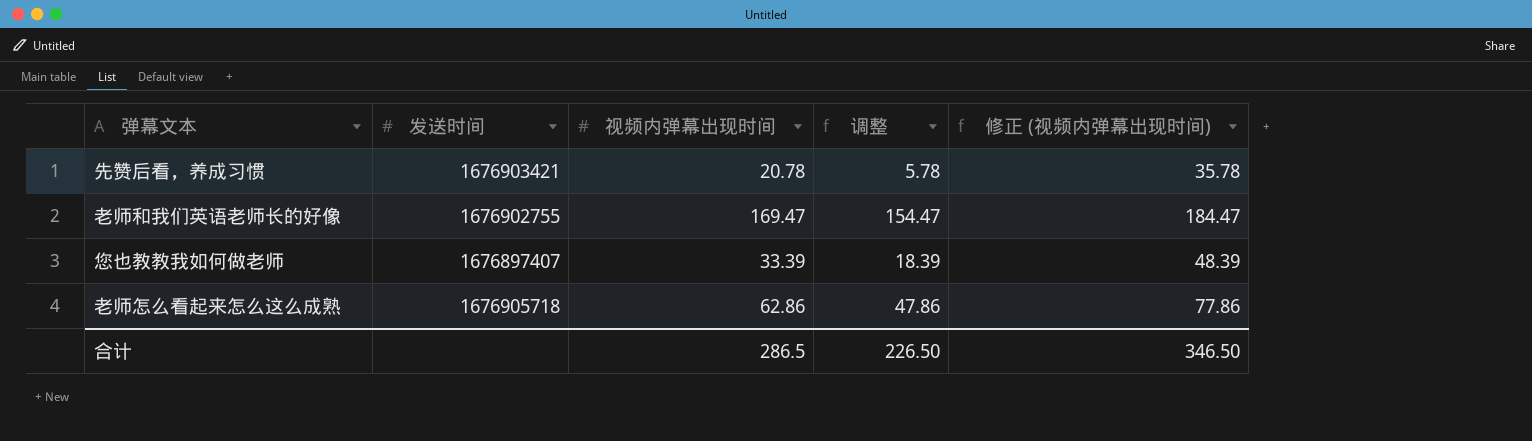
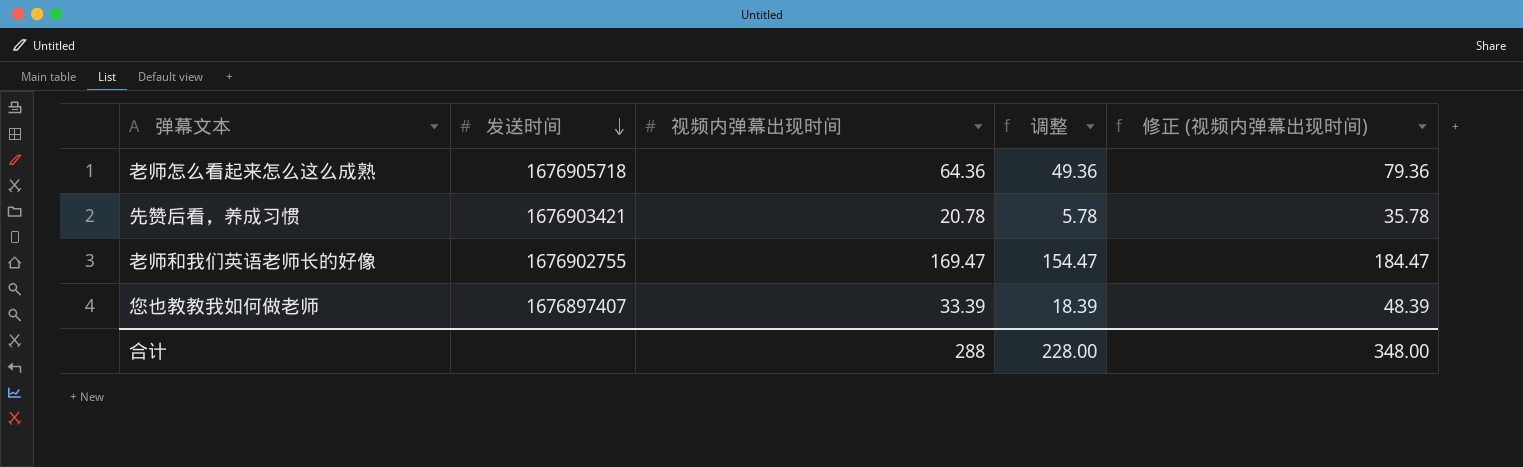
row order: none -> 发送时间 descending
老师怎么看起来怎么这么成熟 | 视频内弹幕出现时间: 62.86 -> 64.36
老师怎么看起来怎么这么成熟 | 调整: 47.86 -> 49.36
老师怎么看起来怎么这么成熟 | 修正 (视频内弹幕出现时间): 77.86 -> 79.36
合计 | 视频内弹幕出现时间: 286.5 -> 288
合计 | 调整: 226.50 -> 228.00
合计 | 修正 (视频内弹幕出现时间): 346.50 -> 348.00

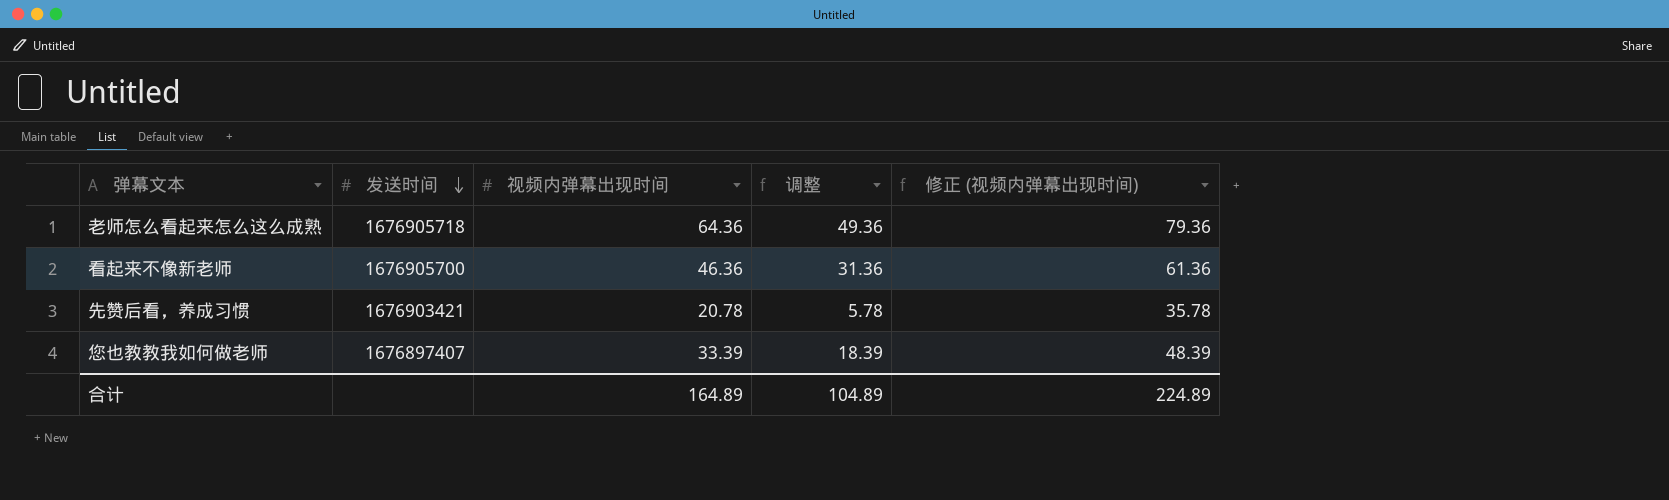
row 老师和我们英语老师长的好像: 1676902755 | 169.47 | 154.47 | 184.47 -> none
row 看起来不像新老师: none -> 1676905700 | 46.36 | 31.36 | 61.36
合计 | 视频内弹幕出现时间: 288 -> 164.89
合计 | 调整: 228.00 -> 104.89
合计 | 修正 (视频内弹幕出现时间): 348.00 -> 224.89

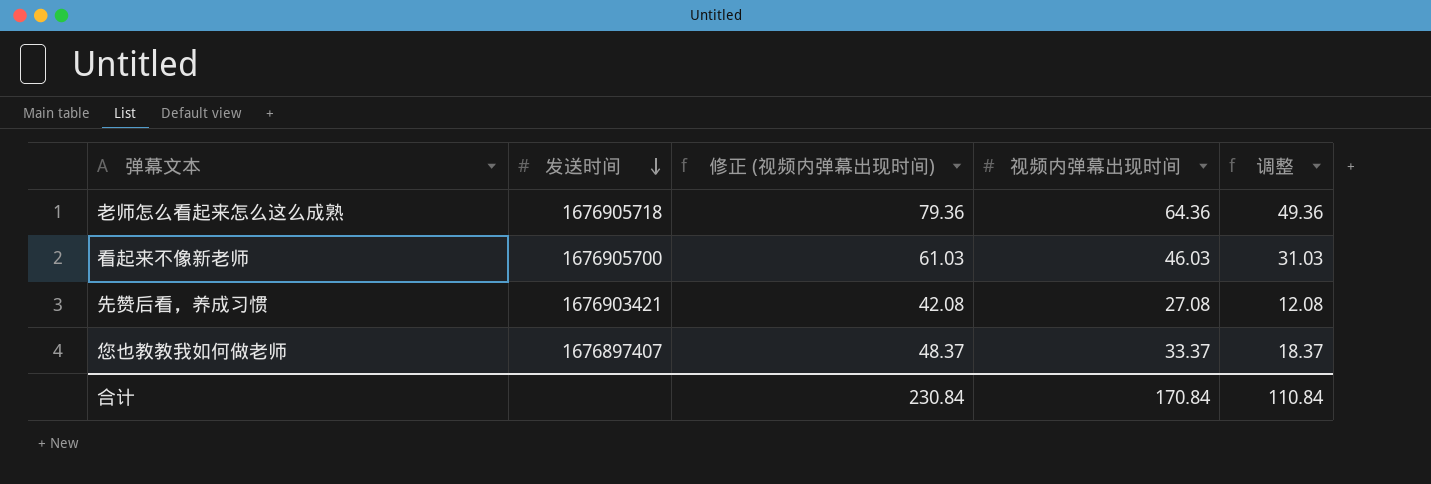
column 修正 (视频内弹幕出现时间) | position: 5 -> 3
看起来不像新老师 | 修正 (视频内弹幕出现时间): 61.36 -> 61.03
看起来不像新老师 | 视频内弹幕出现时间: 46.36 -> 46.03
看起来不像新老师 | 调整: 31.36 -> 31.03
先赞后看，养成习惯 | 修正 (视频内弹幕出现时间): 35.78 -> 42.08
先赞后看，养成习惯 | 视频内弹幕出现时间: 20.78 -> 27.08
先赞后看，养成习惯 | 调整: 5.78 -> 12.08
您也教教我如何做老师 | 修正 (视频内弹幕出现时间): 48.39 -> 48.37
您也教教我如何做老师 | 视频内弹幕出现时间: 33.39 -> 33.37
您也教教我如何做老师 | 调整: 18.39 -> 18.37
合计 | 修正 (视频内弹幕出现时间): 224.89 -> 230.84
合计 | 视频内弹幕出现时间: 164.89 -> 170.84
合计 | 调整: 104.89 -> 110.84

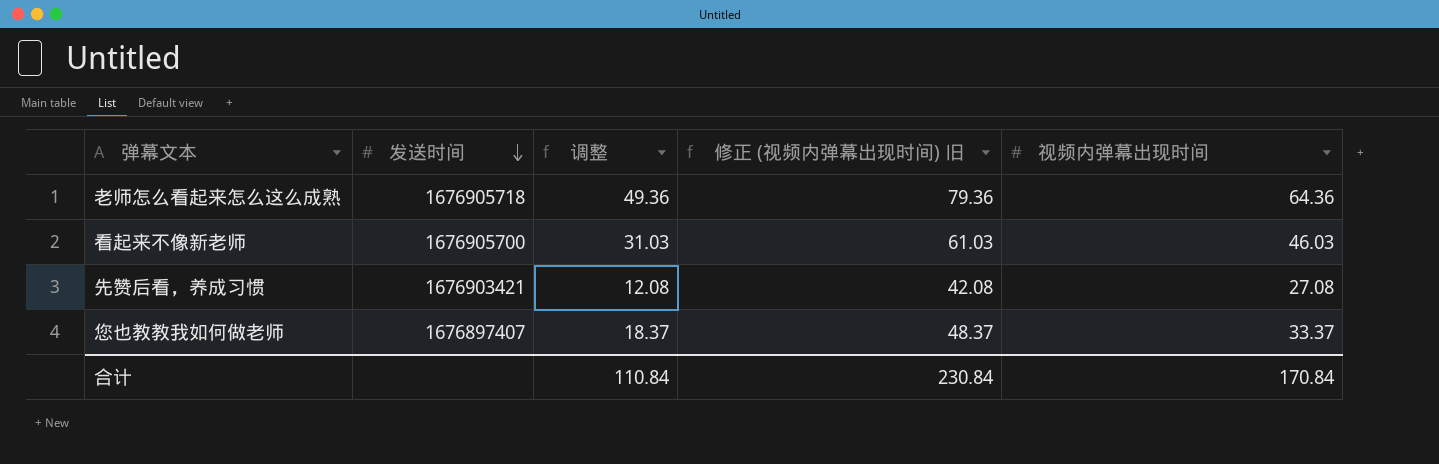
column 调整 | position: 5 -> 3
column name: 修正 (视频内弹幕出现时间) -> 修正 (视频内弹幕出现时间) 旧

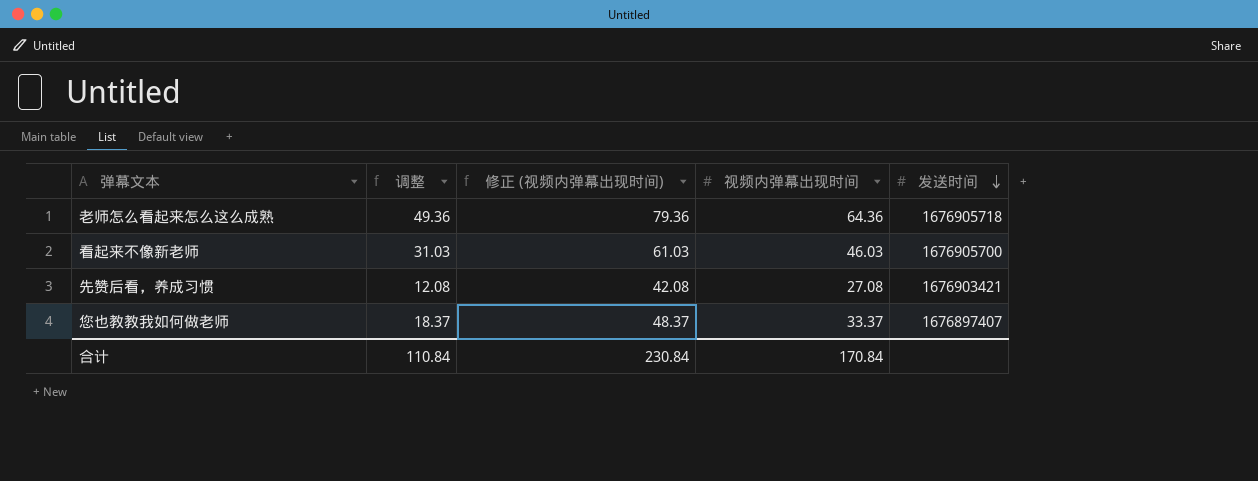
column name: 修正 (视频内弹幕出现时间) 旧 -> 修正 (视频内弹幕出现时间)
column 发送时间 | position: 2 -> 5

